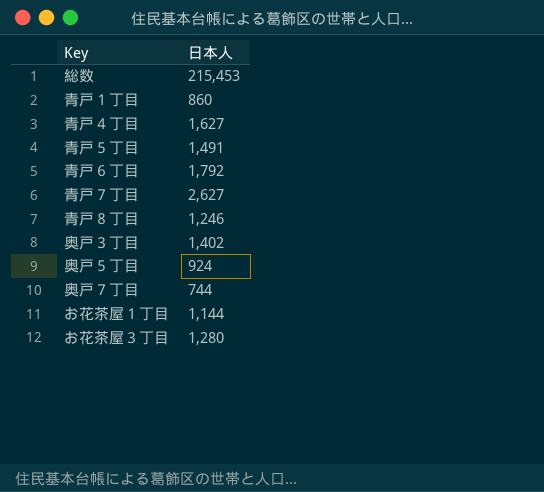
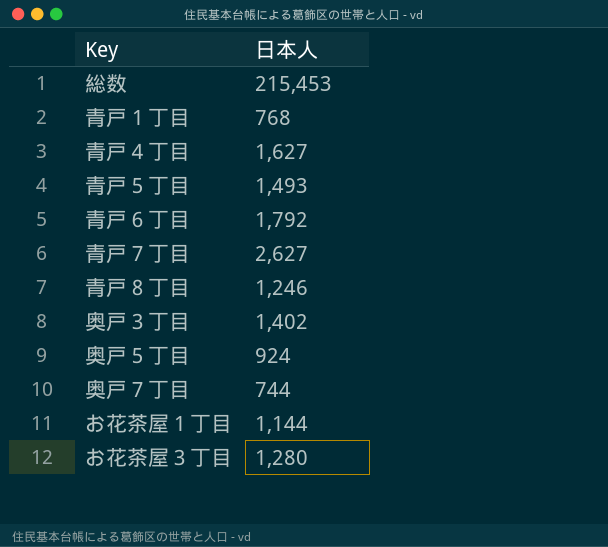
青戸１丁目 | 日本人: 860 -> 768
青戸５丁目 | 日本人: 1,491 -> 1,493

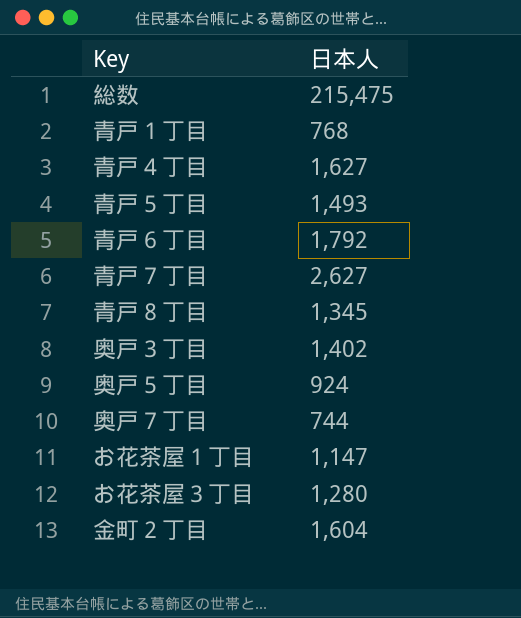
総数 | 日本人: 215,453 -> 215,475
青戸８丁目 | 日本人: 1,246 -> 1,345
お花茶屋１丁目 | 日本人: 1,144 -> 1,147
row 金町２丁目: none -> 1,604

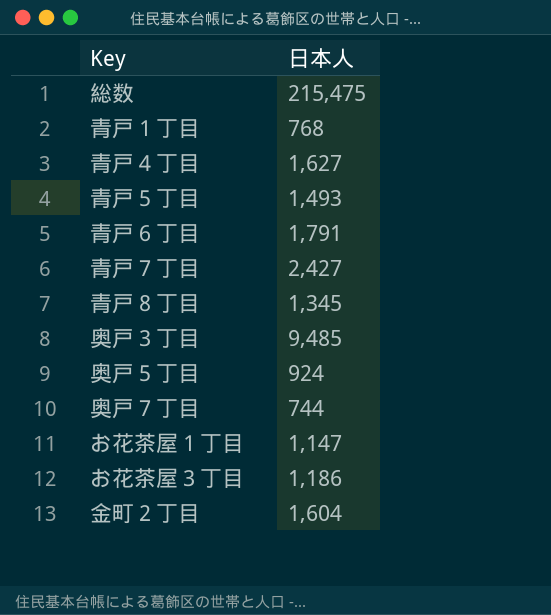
青戸６丁目 | 日本人: 1,792 -> 1,791
青戸７丁目 | 日本人: 2,627 -> 2,427
奥戸３丁目 | 日本人: 1,402 -> 9,485
お花茶屋３丁目 | 日本人: 1,280 -> 1,186

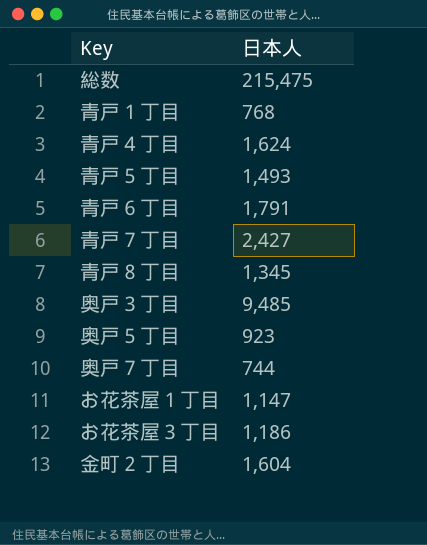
青戸４丁目 | 日本人: 1,627 -> 1,624
奥戸５丁目 | 日本人: 924 -> 923

